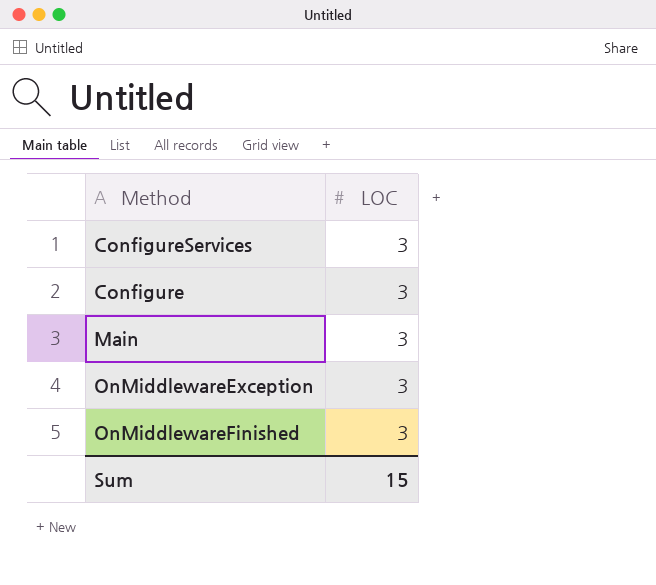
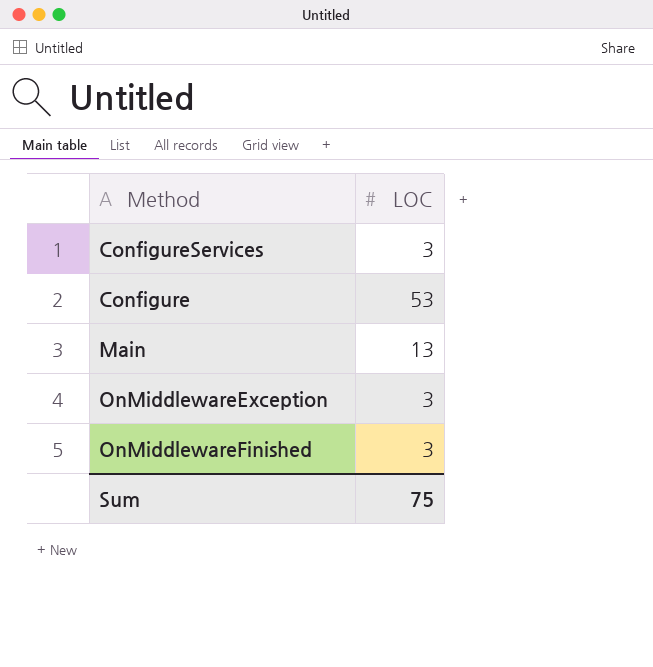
Configure | LOC: 3 -> 53
Main | LOC: 3 -> 13
Sum | LOC: 15 -> 75

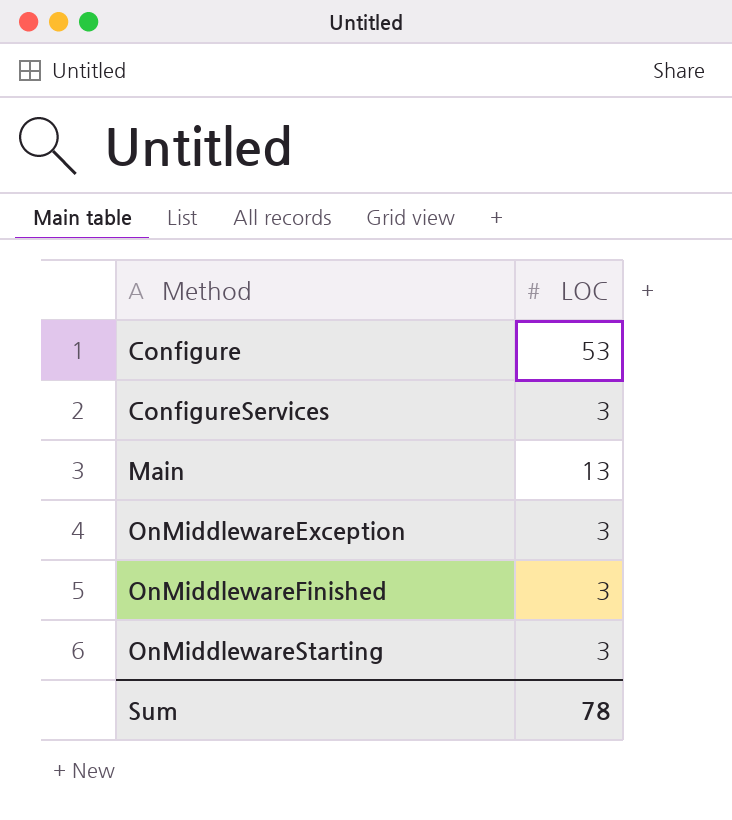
row order: none -> Method ascending
row OnMiddlewareStarting: none -> 3
Sum | LOC: 75 -> 78

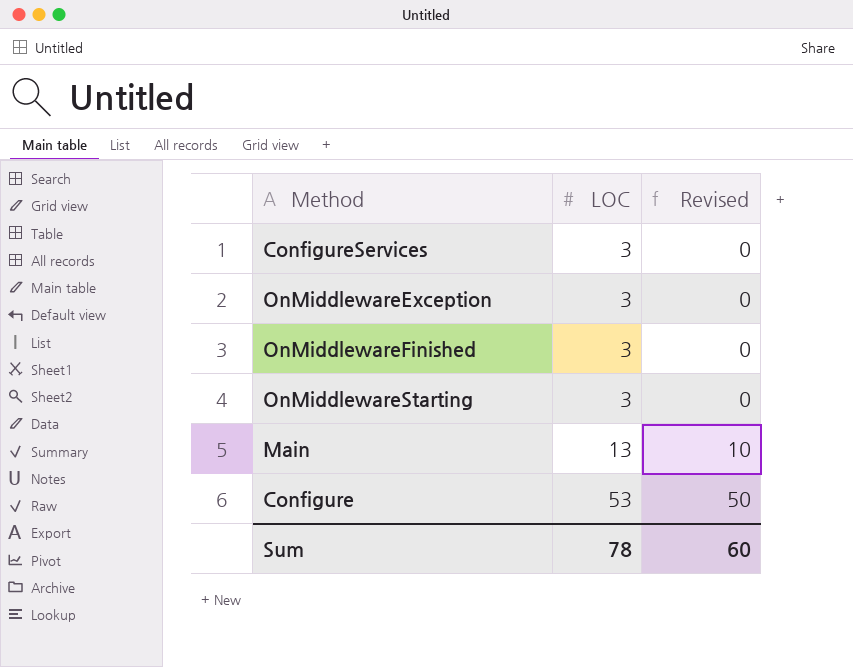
row order: Method ascending -> LOC ascending
column Revised | formula: none -> [LOC] - 3

